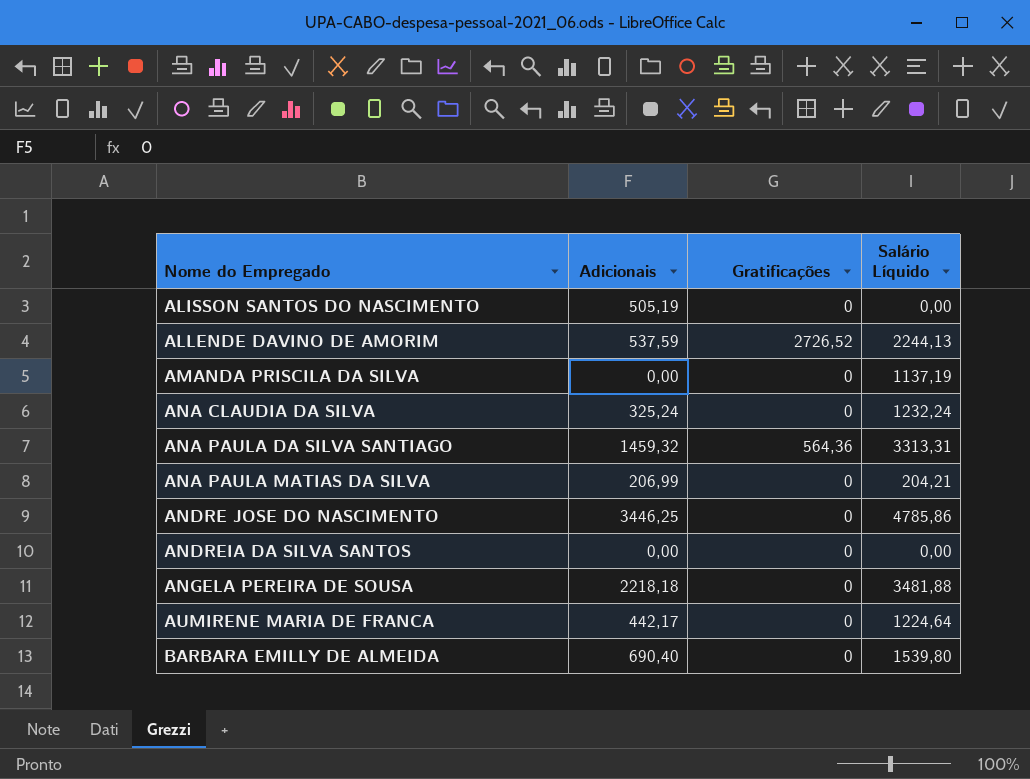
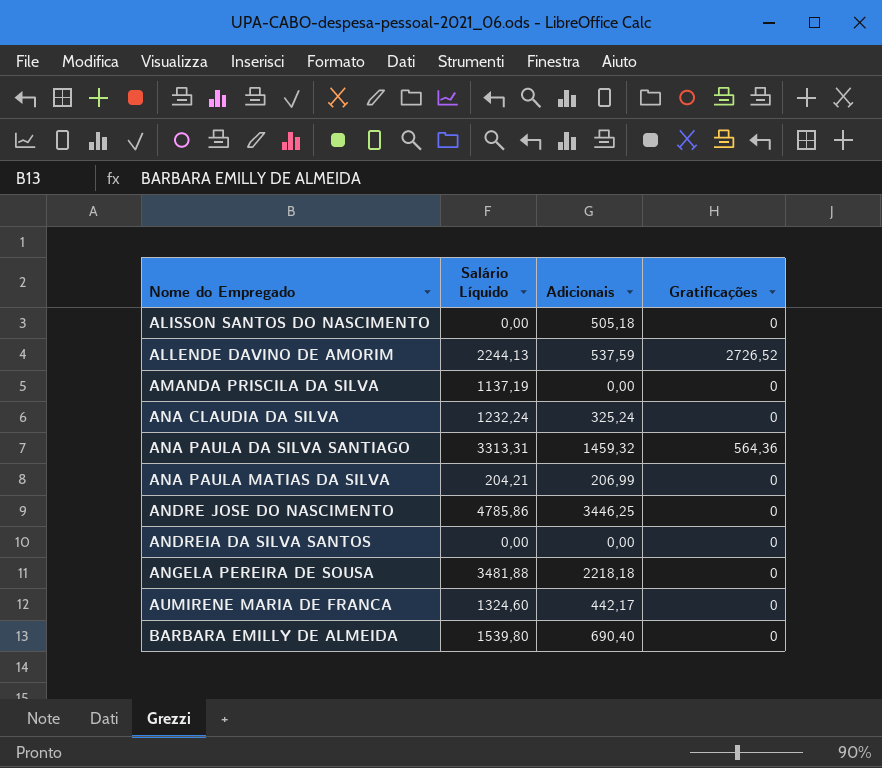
column Salário Líquido | position: 4 -> 2
ALISSON SANTOS DO NASCIMENTO | Adicionais: 505,19 -> 505,18
AUMIRENE MARIA DE FRANCA | Salário Líquido: 1224,64 -> 1324,60

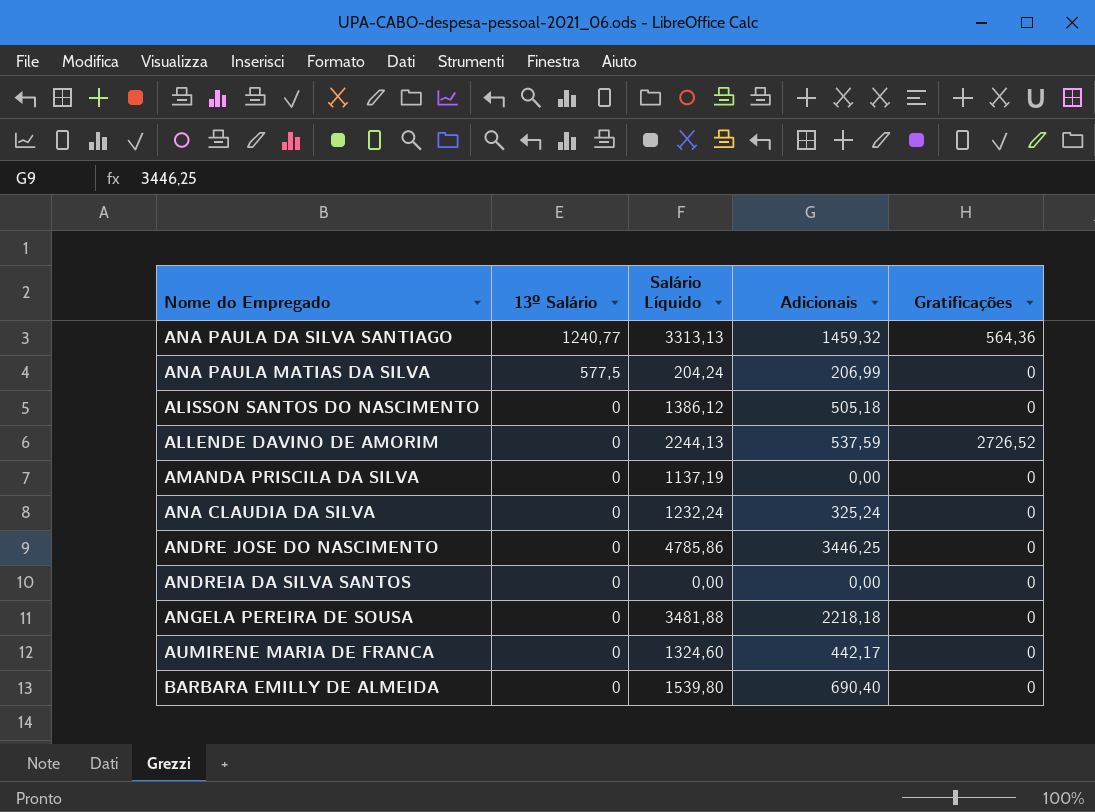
row order: Nome do Empregado ascending -> 13º Salário descending
column 13º Salário | position: none -> 2
ANA PAULA DA SILVA SANTIAGO | Salário Líquido: 3313,31 -> 3313,13
ANA PAULA MATIAS DA SILVA | Salário Líquido: 204,21 -> 204,24
ALISSON SANTOS DO NASCIMENTO | Salário Líquido: 0,00 -> 1386,12

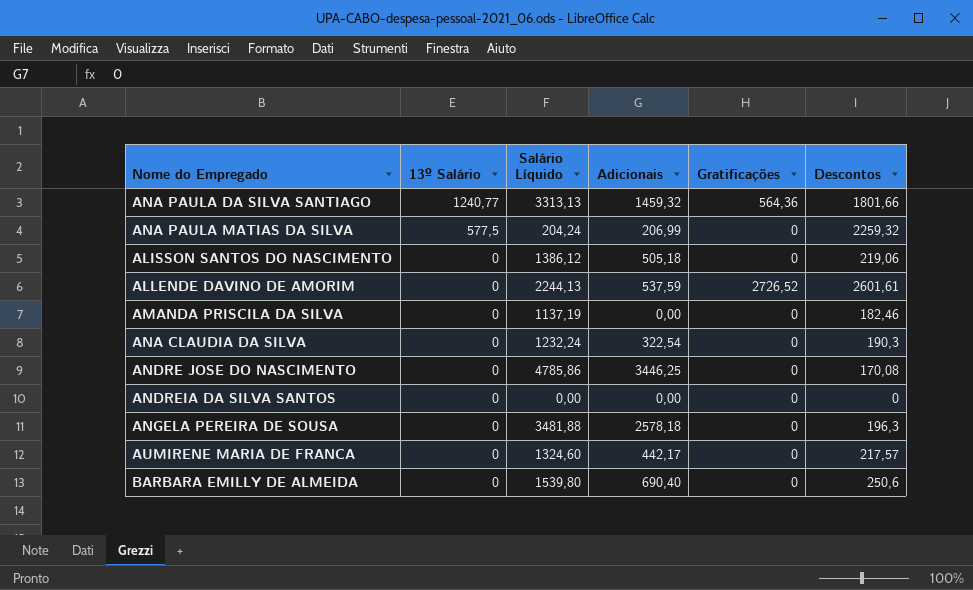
column Descontos | position: none -> 6
ANA CLAUDIA DA SILVA | Adicionais: 325,24 -> 322,54
ANGELA PEREIRA DE SOUSA | Adicionais: 2218,18 -> 2578,18

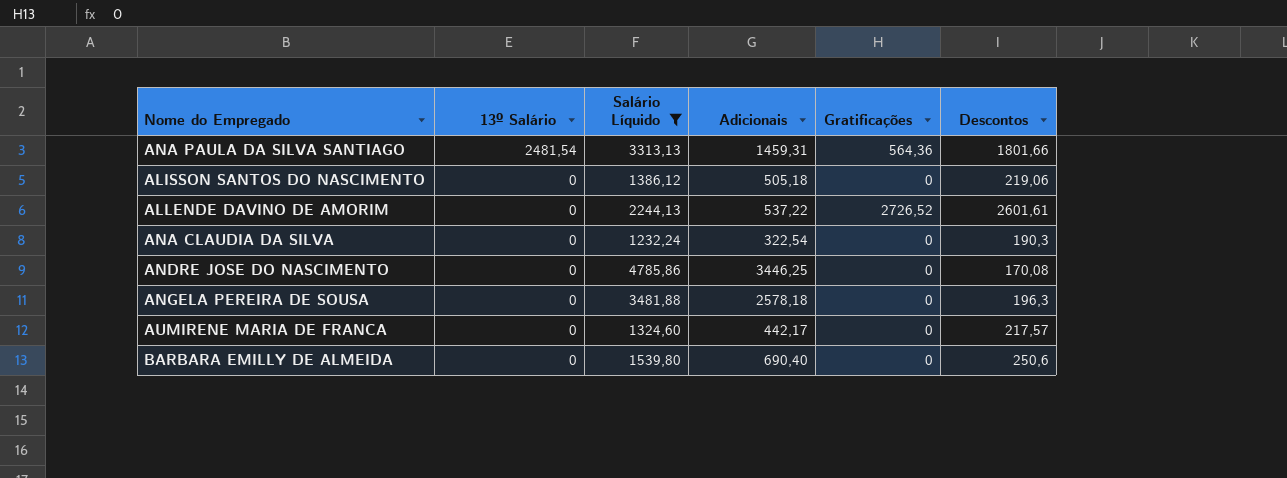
filter: none -> Salário Líquido >= 1232,24
ANA PAULA DA SILVA SANTIAGO | 13º Salário: 1240,77 -> 2481,54
ANA PAULA DA SILVA SANTIAGO | Adicionais: 1459,32 -> 1459,31
ALLENDE DAVINO DE AMORIM | Adicionais: 537,59 -> 537,22

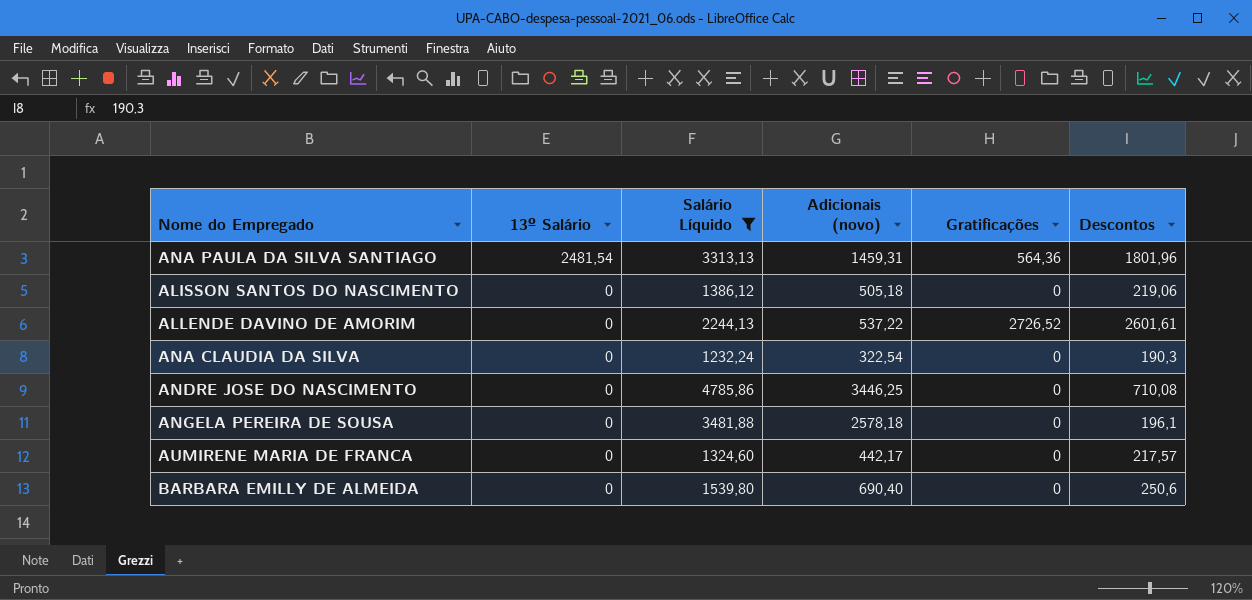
column name: Adicionais -> Adicionais (novo)
ANA PAULA DA SILVA SANTIAGO | Descontos: 1801,66 -> 1801,96
ANDRE JOSE DO NASCIMENTO | Descontos: 170,08 -> 710,08
ANGELA PEREIRA DE SOUSA | Descontos: 196,3 -> 196,1

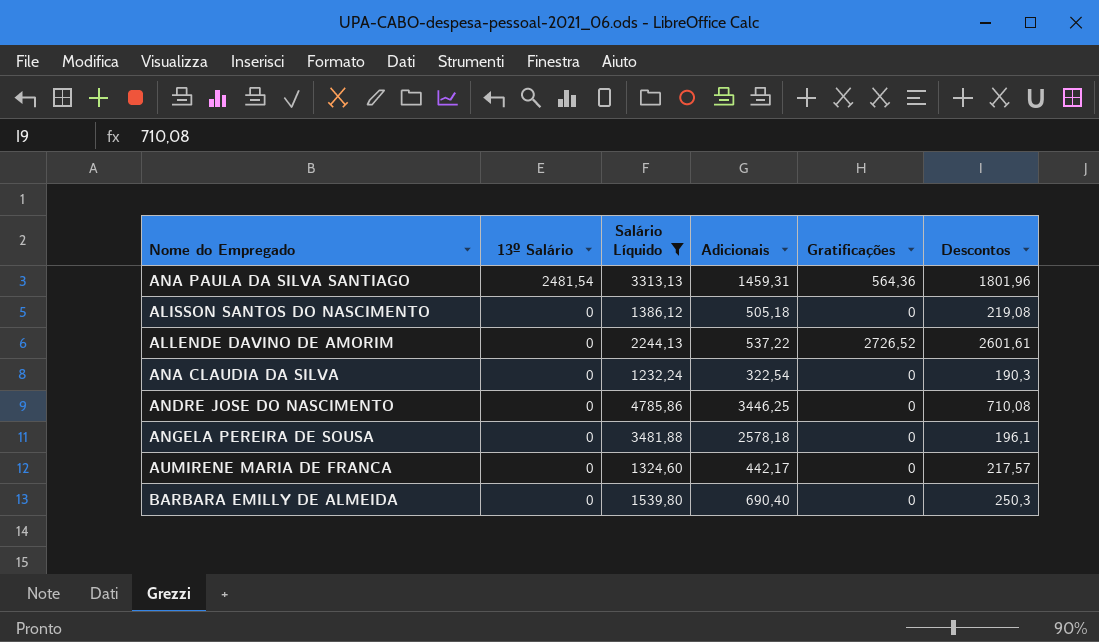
column name: Adicionais (novo) -> Adicionais
ALISSON SANTOS DO NASCIMENTO | Descontos: 219,06 -> 219,08
BARBARA EMILLY DE ALMEIDA | Descontos: 250,6 -> 250,3

